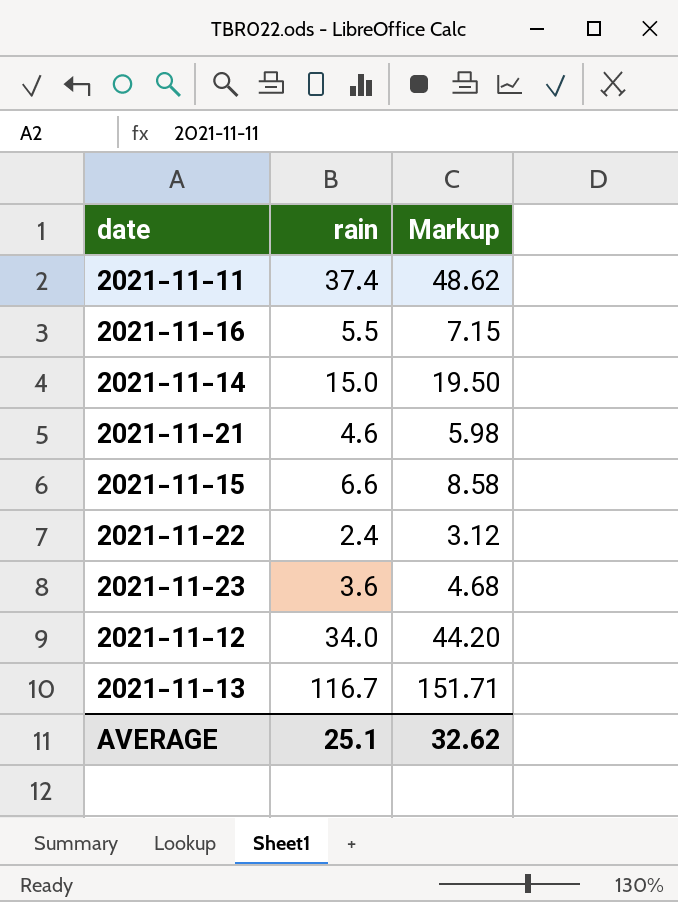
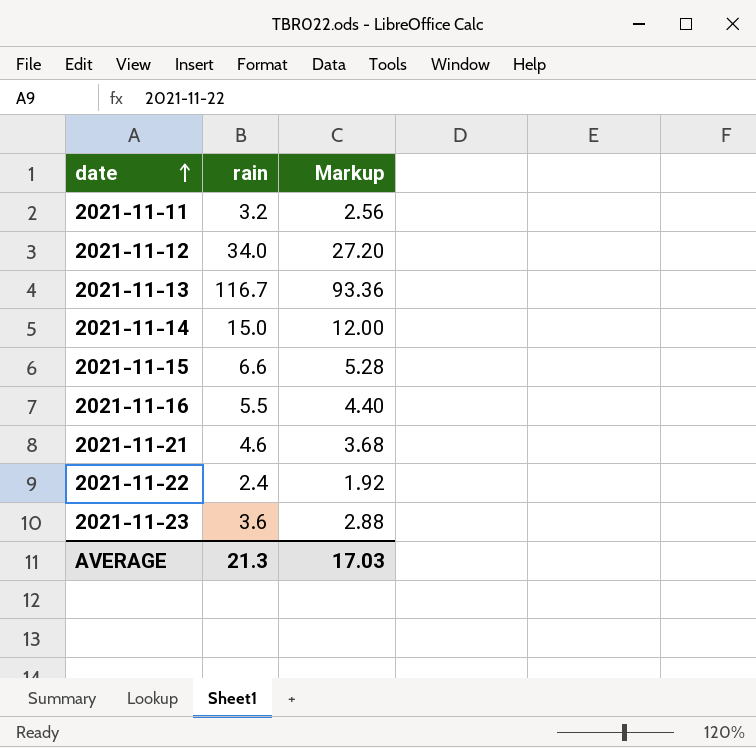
row order: none -> date ascending
column Markup | formula: [rain] * 1.3 -> [rain] * 0.8
2021-11-11 | rain: 37.4 -> 3.2
AVERAGE | rain: 25.1 -> 21.3
AVERAGE | Markup: 32.62 -> 17.03

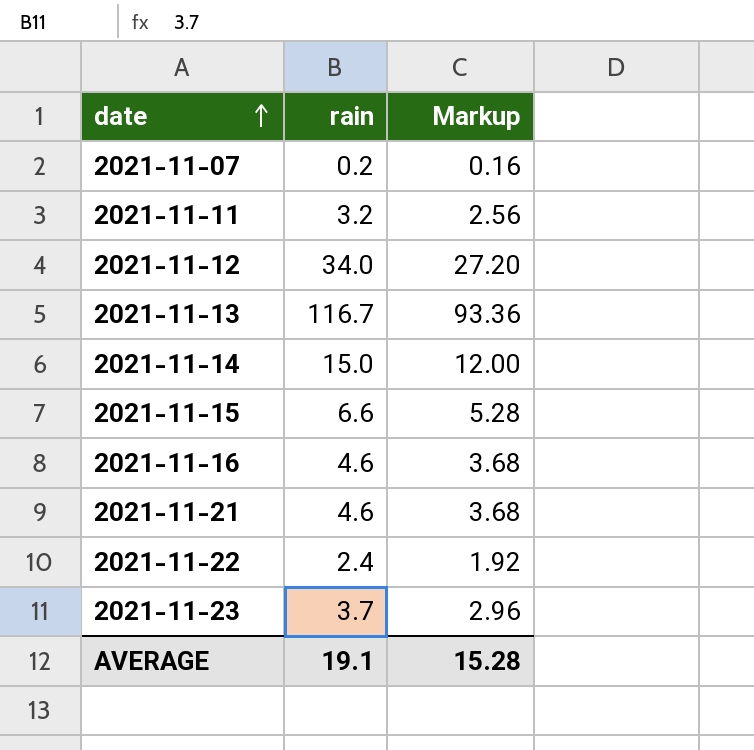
row 2021-11-07: none -> 0.2 | 0.16
2021-11-16 | rain: 5.5 -> 4.6
2021-11-16 | Markup: 4.40 -> 3.68
2021-11-23 | rain: 3.6 -> 3.7
2021-11-23 | Markup: 2.88 -> 2.96
AVERAGE | rain: 21.3 -> 19.1
AVERAGE | Markup: 17.03 -> 15.28

